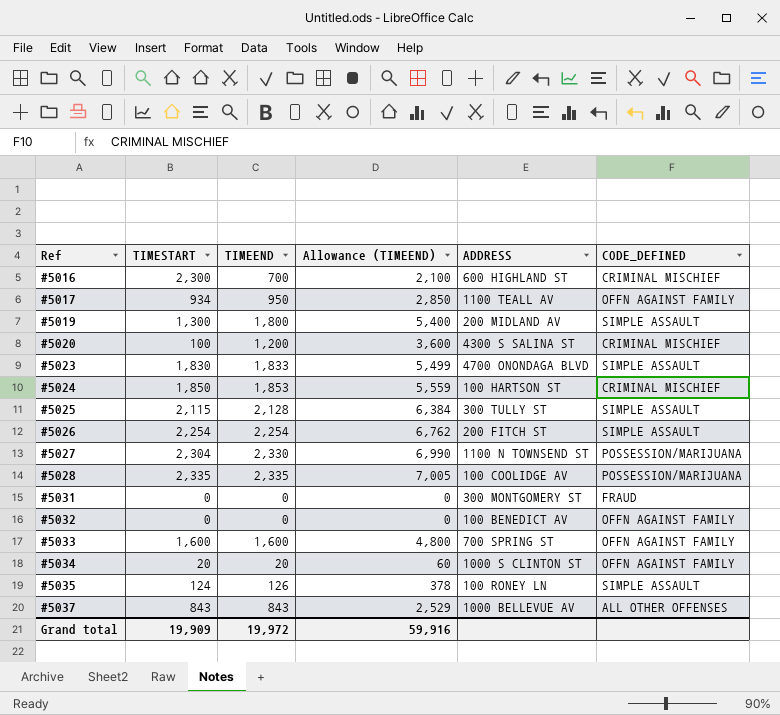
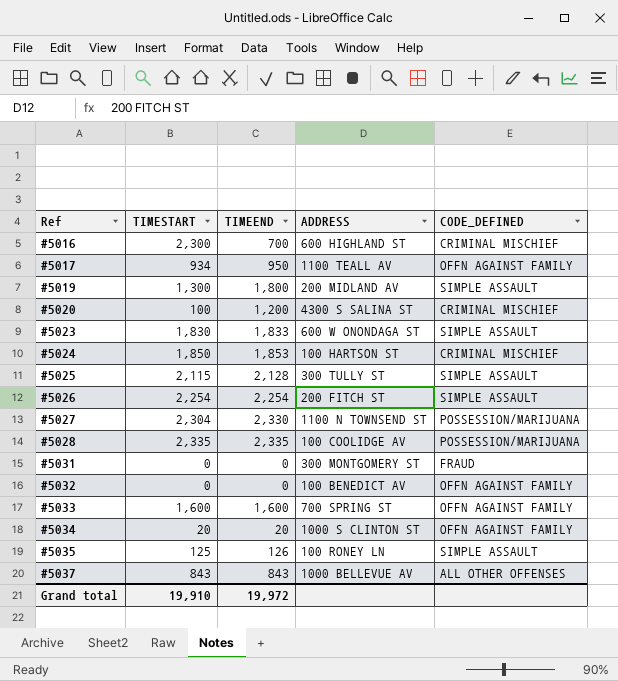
column Allowance (TIMEEND) | formula: [TIMEEND] * 3 -> none
#5023 | ADDRESS: 4700 ONONDAGA BLVD -> 600 W ONONDAGA ST
#5035 | TIMESTART: 124 -> 125
Grand total | TIMESTART: 19,909 -> 19,910

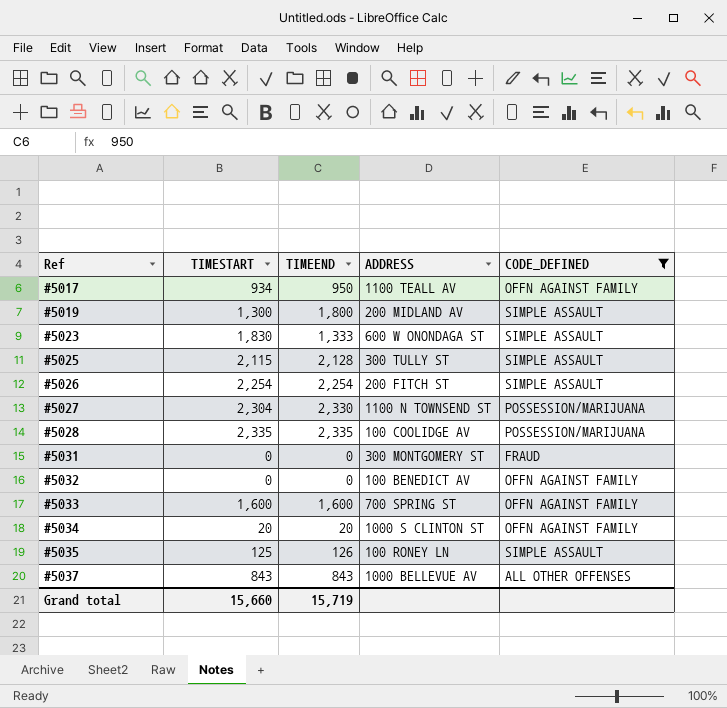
filter: none -> CODE_DEFINED != CRIMINAL MISCHIEF
#5023 | TIMEEND: 1,833 -> 1,333
Grand total | TIMESTART: 19,910 -> 15,660
Grand total | TIMEEND: 19,972 -> 15,719

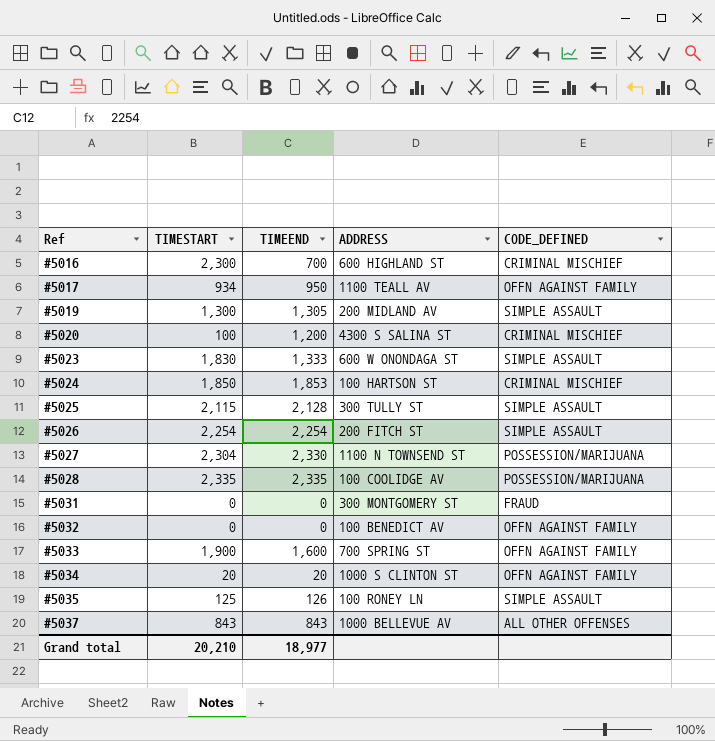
filter: CODE_DEFINED != CRIMINAL MISCHIEF -> none
#5019 | TIMEEND: 1,800 -> 1,305
#5033 | TIMESTART: 1,600 -> 1,900
Grand total | TIMESTART: 15,660 -> 20,210
Grand total | TIMEEND: 15,719 -> 18,977

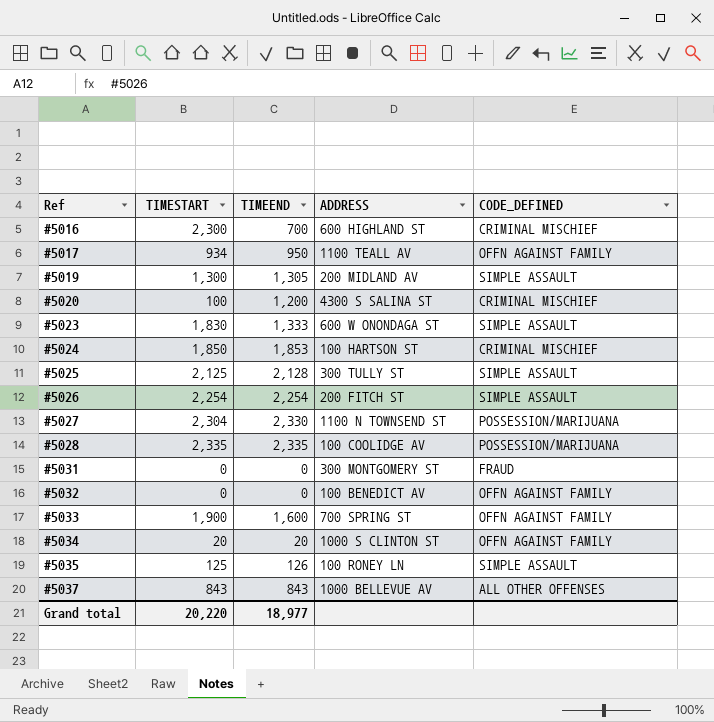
#5025 | TIMESTART: 2,115 -> 2,125
Grand total | TIMESTART: 20,210 -> 20,220

